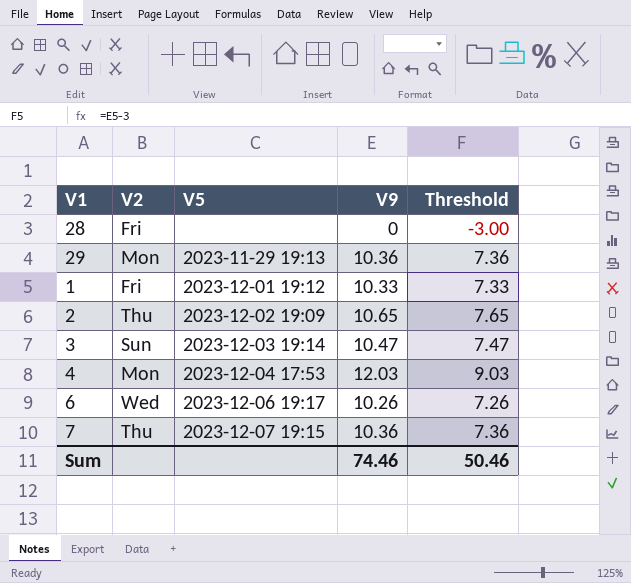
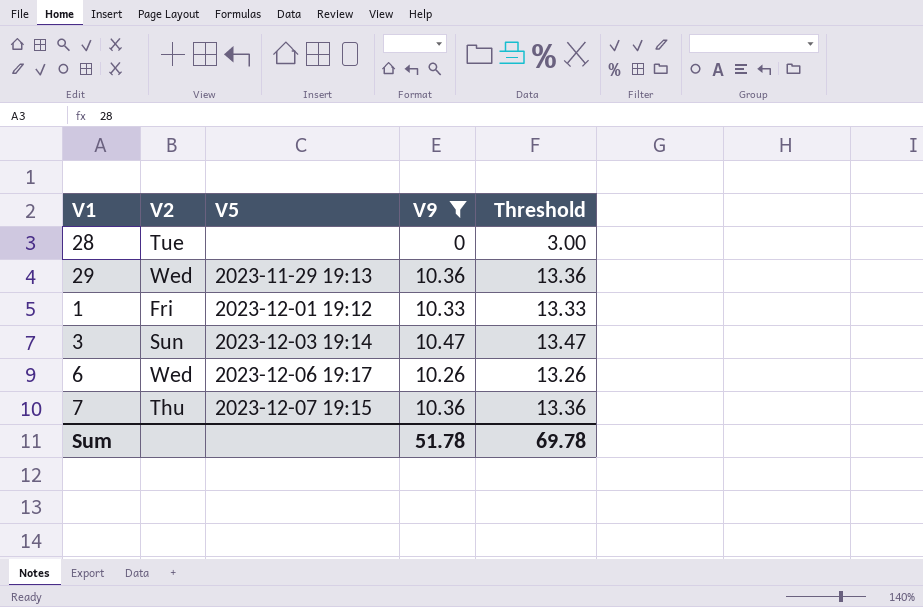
filter: none -> V9 <= 10.47
column Threshold | formula: [V9] - 3 -> [V9] + 3
28 | V2: Fri -> Tue
29 | V2: Mon -> Wed
Sum | V9: 74.46 -> 51.78
Sum | Threshold: 50.46 -> 69.78

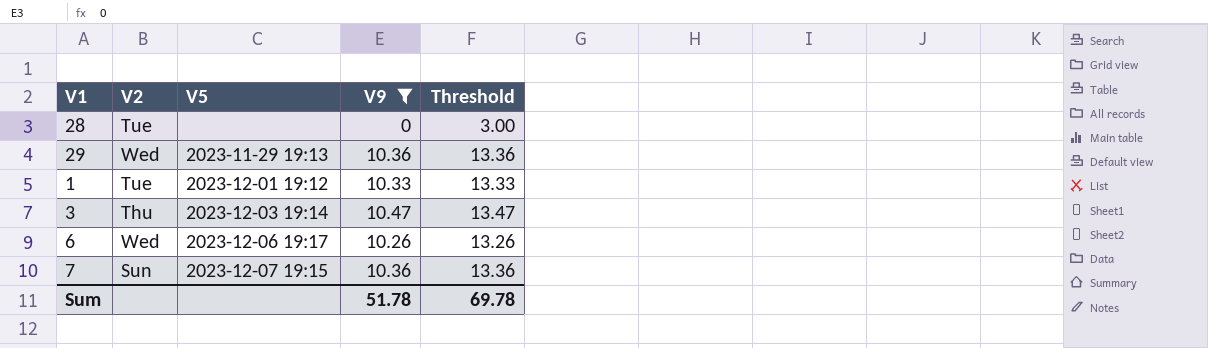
1 | V2: Fri -> Tue
3 | V2: Sun -> Thu
7 | V2: Thu -> Sun

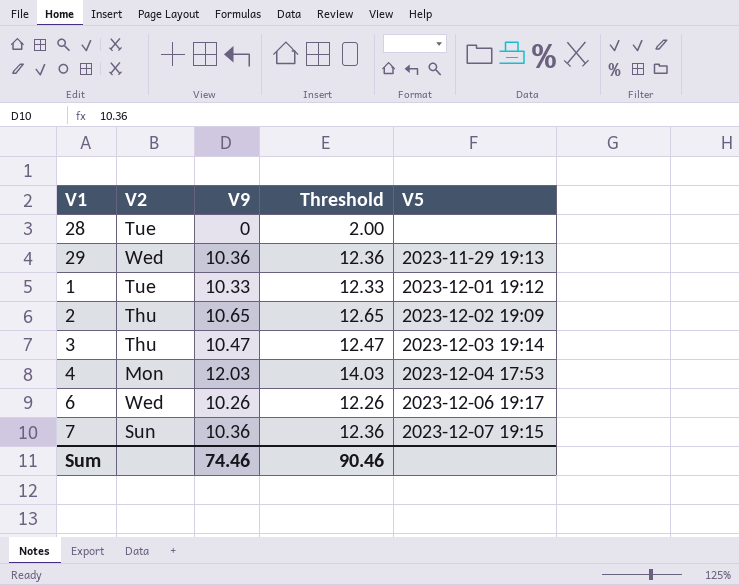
filter: V9 <= 10.47 -> none
column Threshold | formula: [V9] + 3 -> [V9] + 2
column V5 | position: 3 -> 5
Sum | V9: 51.78 -> 74.46
Sum | Threshold: 69.78 -> 90.46

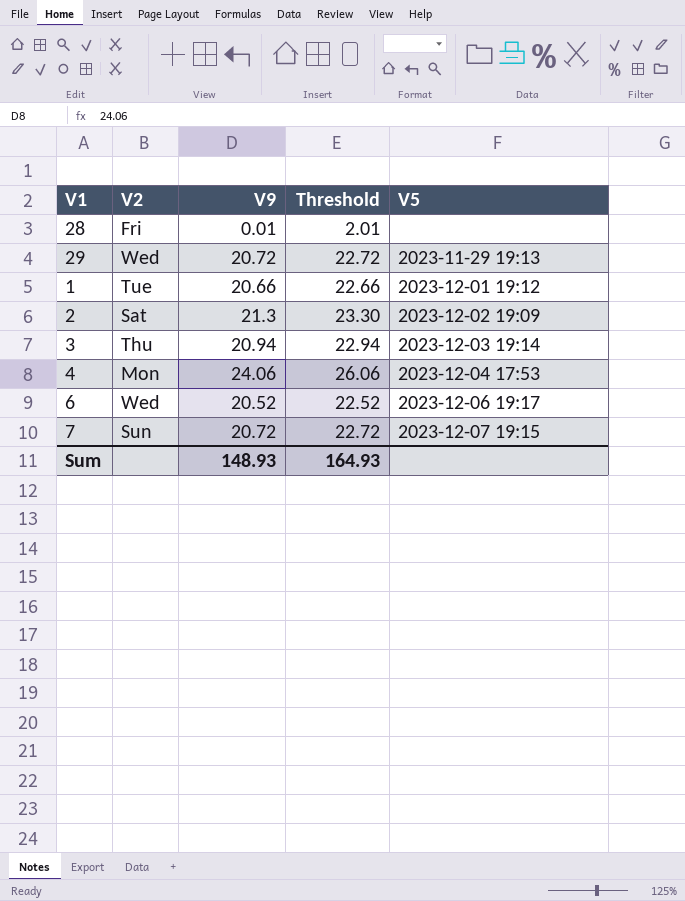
28 | V2: Tue -> Fri
28 | V9: 0 -> 0.01
28 | Threshold: 2.00 -> 2.01
29 | V9: 10.36 -> 20.72
29 | Threshold: 12.36 -> 22.72
1 | V9: 10.33 -> 20.66
1 | Threshold: 12.33 -> 22.66
2 | V2: Thu -> Sat
2 | V9: 10.65 -> 21.3
2 | Threshold: 12.65 -> 23.30
3 | V9: 10.47 -> 20.94
3 | Threshold: 12.47 -> 22.94
4 | V9: 12.03 -> 24.06
4 | Threshold: 14.03 -> 26.06
6 | V9: 10.26 -> 20.52
6 | Threshold: 12.26 -> 22.52
7 | V9: 10.36 -> 20.72
7 | Threshold: 12.36 -> 22.72
Sum | V9: 74.46 -> 148.93
Sum | Threshold: 90.46 -> 164.93

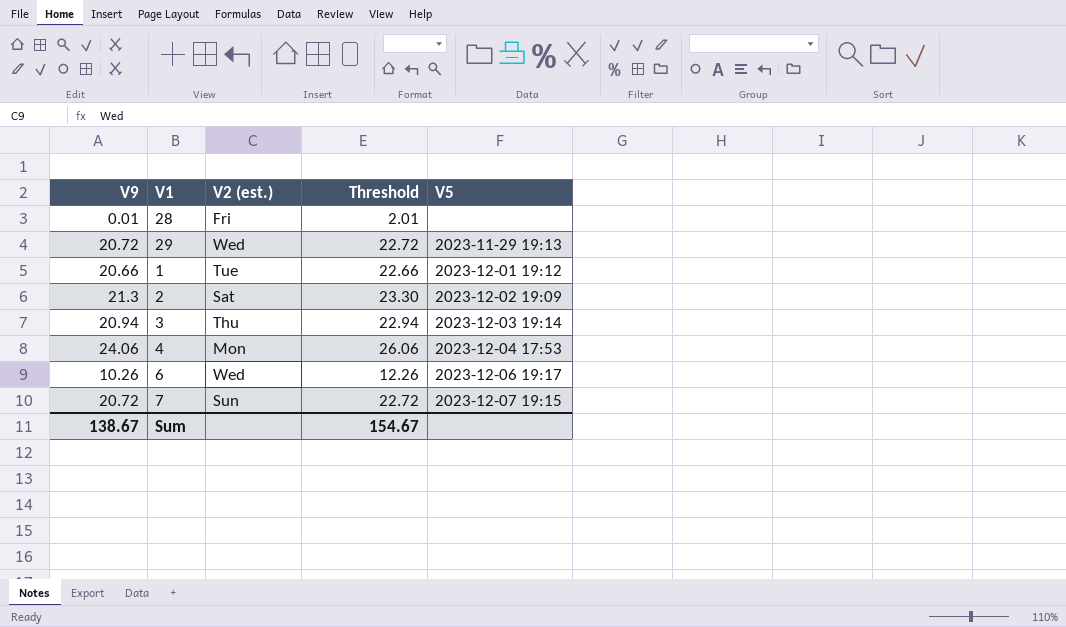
column V9 | position: 3 -> 1
column name: V2 -> V2 (est.)
6 | V9: 20.52 -> 10.26
6 | Threshold: 22.52 -> 12.26
Sum | V9: 148.93 -> 138.67
Sum | Threshold: 164.93 -> 154.67

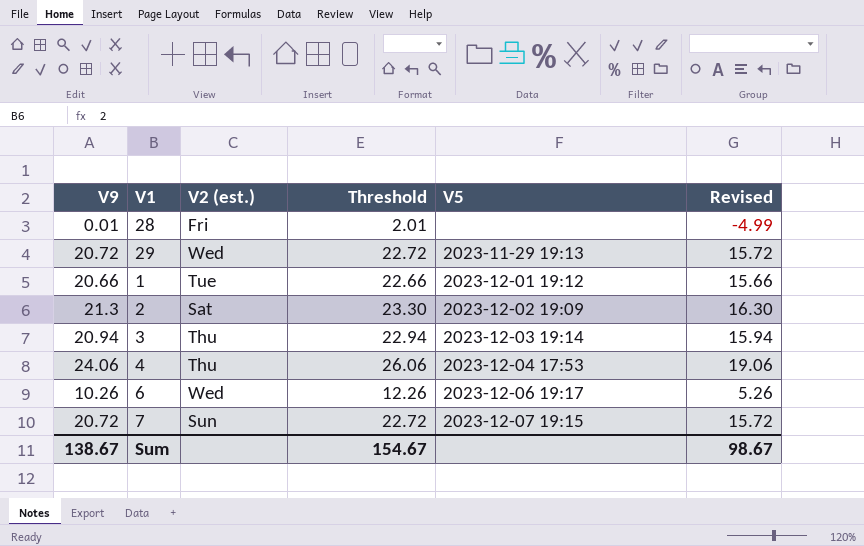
column Revised | formula: none -> [V9] - 5
4 | V2 (est.): Mon -> Thu

